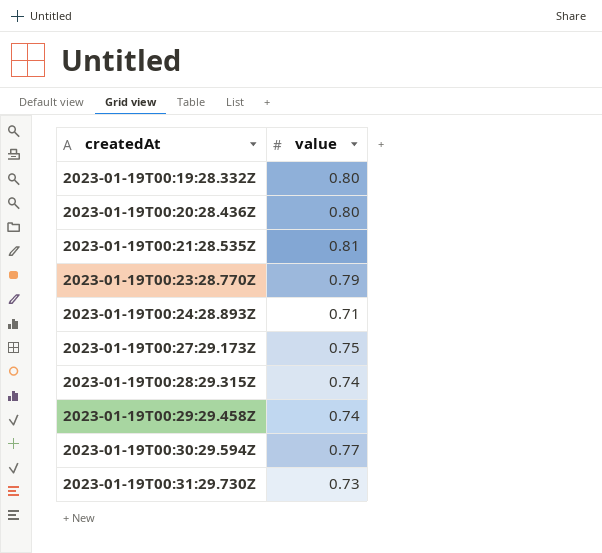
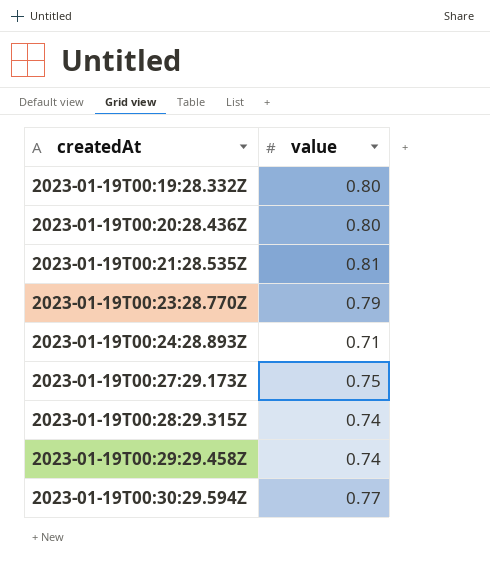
row 2023-01-19T00:31:29.730Z: 0.73 -> none

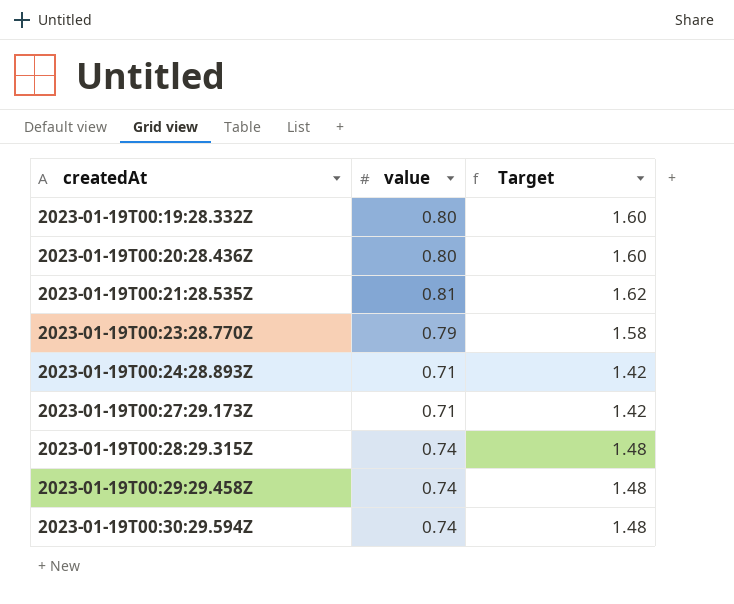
column Target | formula: none -> [value] * 2
2023-01-19T00:27:29.173Z | value: 0.75 -> 0.71
2023-01-19T00:30:29.594Z | value: 0.77 -> 0.74

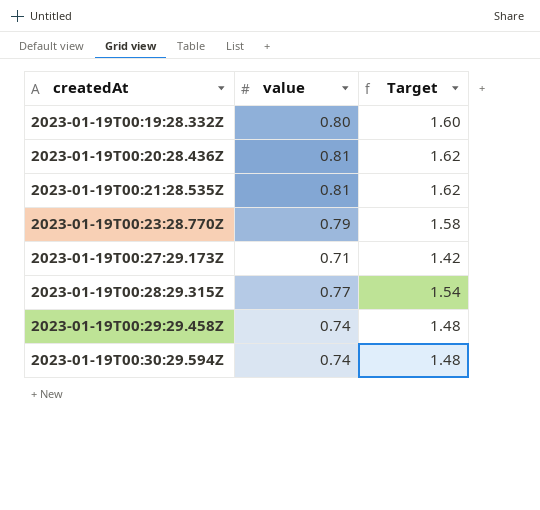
row 2023-01-19T00:24:28.893Z: 0.71 | 1.42 -> none
2023-01-19T00:20:28.436Z | value: 0.80 -> 0.81
2023-01-19T00:20:28.436Z | Target: 1.60 -> 1.62
2023-01-19T00:28:29.315Z | value: 0.74 -> 0.77
2023-01-19T00:28:29.315Z | Target: 1.48 -> 1.54

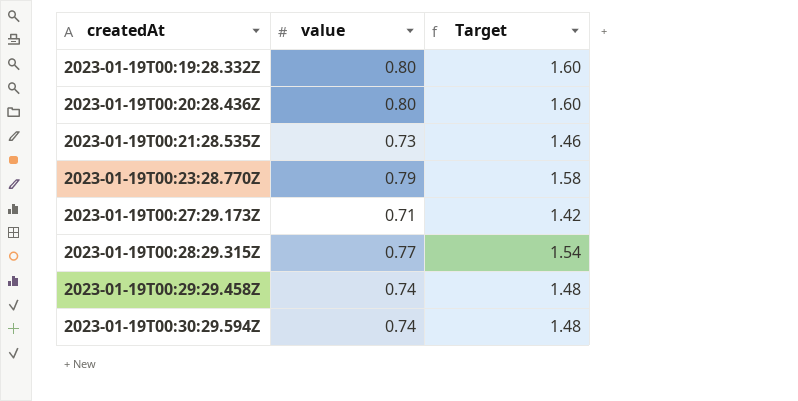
2023-01-19T00:20:28.436Z | value: 0.81 -> 0.80
2023-01-19T00:20:28.436Z | Target: 1.62 -> 1.60
2023-01-19T00:21:28.535Z | value: 0.81 -> 0.73
2023-01-19T00:21:28.535Z | Target: 1.62 -> 1.46

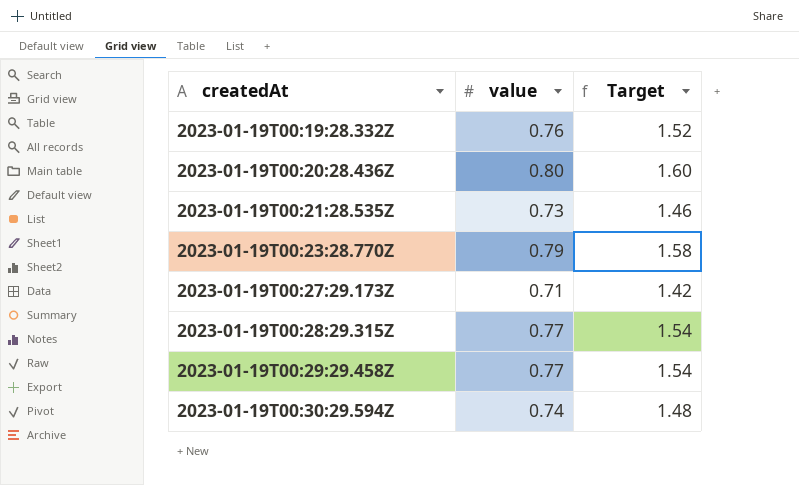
2023-01-19T00:19:28.332Z | value: 0.80 -> 0.76
2023-01-19T00:19:28.332Z | Target: 1.60 -> 1.52
2023-01-19T00:29:29.458Z | value: 0.74 -> 0.77
2023-01-19T00:29:29.458Z | Target: 1.48 -> 1.54

